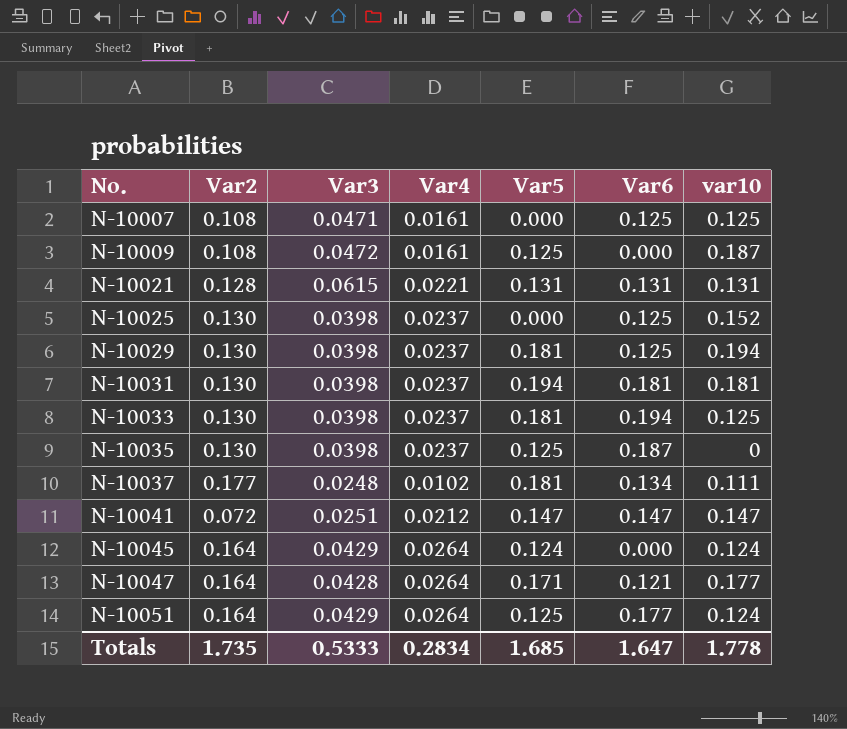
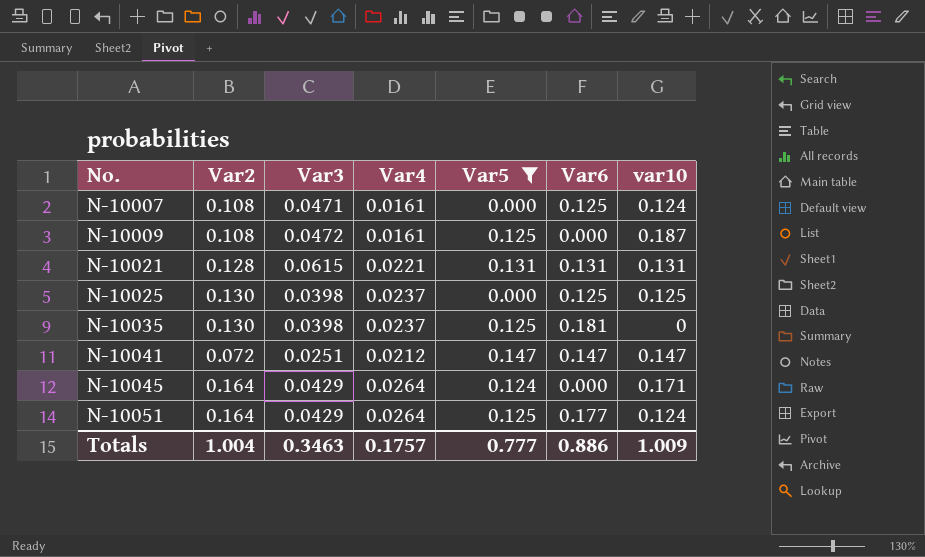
filter: none -> Var5 <= 0.147
N-10007 | var10: 0.125 -> 0.124
N-10025 | var10: 0.152 -> 0.125
N-10035 | Var6: 0.187 -> 0.181
N-10045 | var10: 0.124 -> 0.171
Totals | Var2: 1.735 -> 1.004
Totals | Var3: 0.5333 -> 0.3463
Totals | Var4: 0.2834 -> 0.1757
Totals | Var5: 1.685 -> 0.777
Totals | Var6: 1.647 -> 0.886
Totals | var10: 1.778 -> 1.009

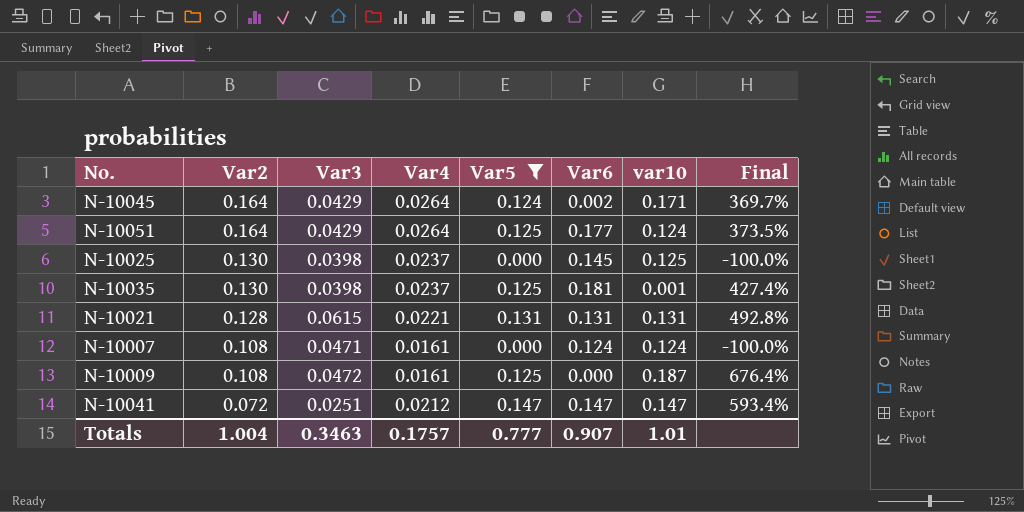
row order: No. ascending -> Var2 descending
column Final | formula: none -> ([Var5] - [Var4]) / [Var4]
N-10045 | Var6: 0.000 -> 0.002
N-10025 | Var6: 0.125 -> 0.145
N-10035 | var10: 0 -> 0.001
N-10007 | Var6: 0.125 -> 0.124
Totals | Var6: 0.886 -> 0.907
Totals | var10: 1.009 -> 1.01

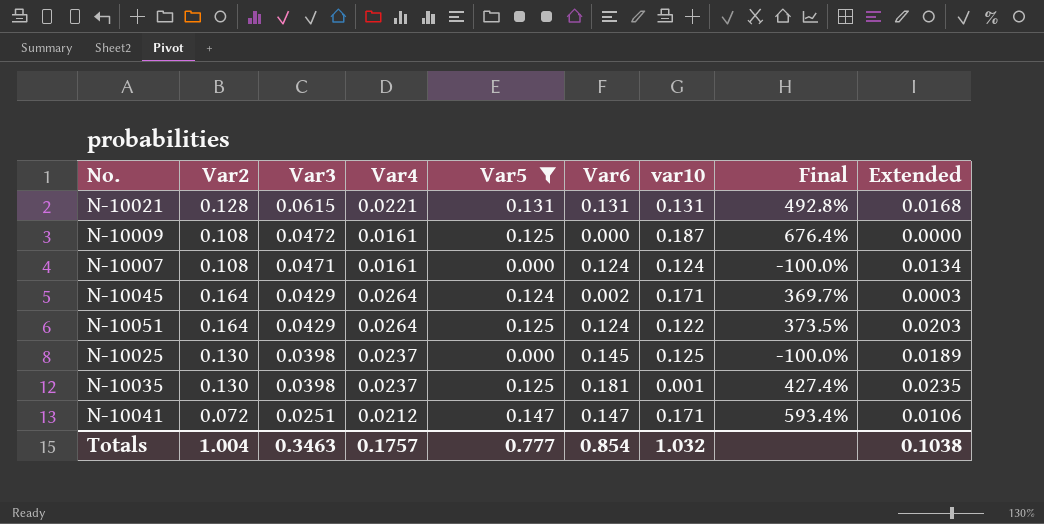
row order: Var2 descending -> Var3 descending
column Extended | formula: none -> [Var2] * [Var6]
N-10051 | Var6: 0.177 -> 0.124
N-10051 | var10: 0.124 -> 0.122
N-10041 | var10: 0.147 -> 0.171
Totals | Var6: 0.907 -> 0.854
Totals | var10: 1.01 -> 1.032

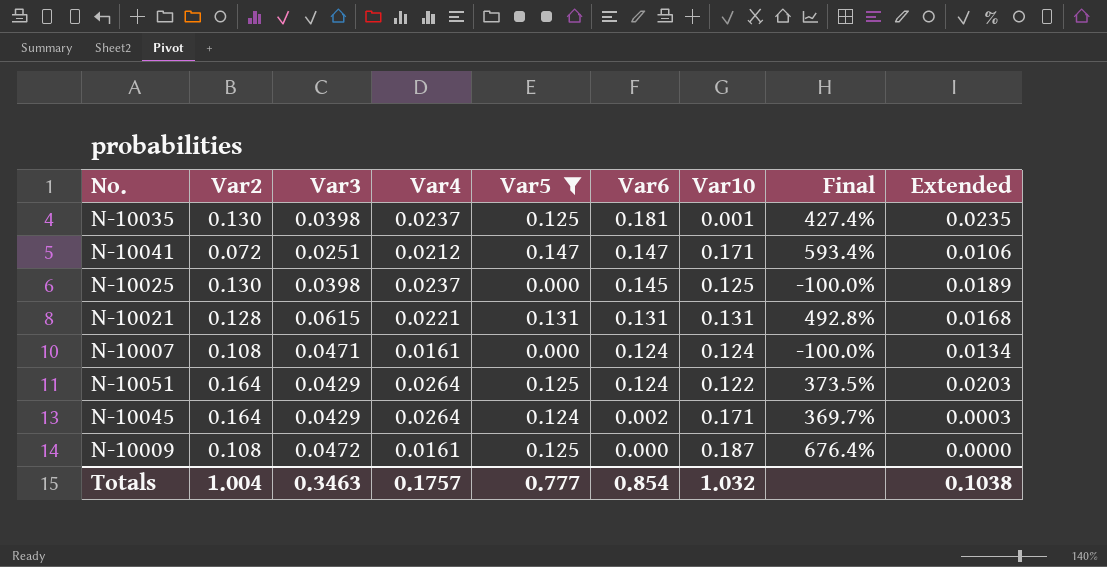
row order: Var3 descending -> Var6 descending
column name: var10 -> Var10

